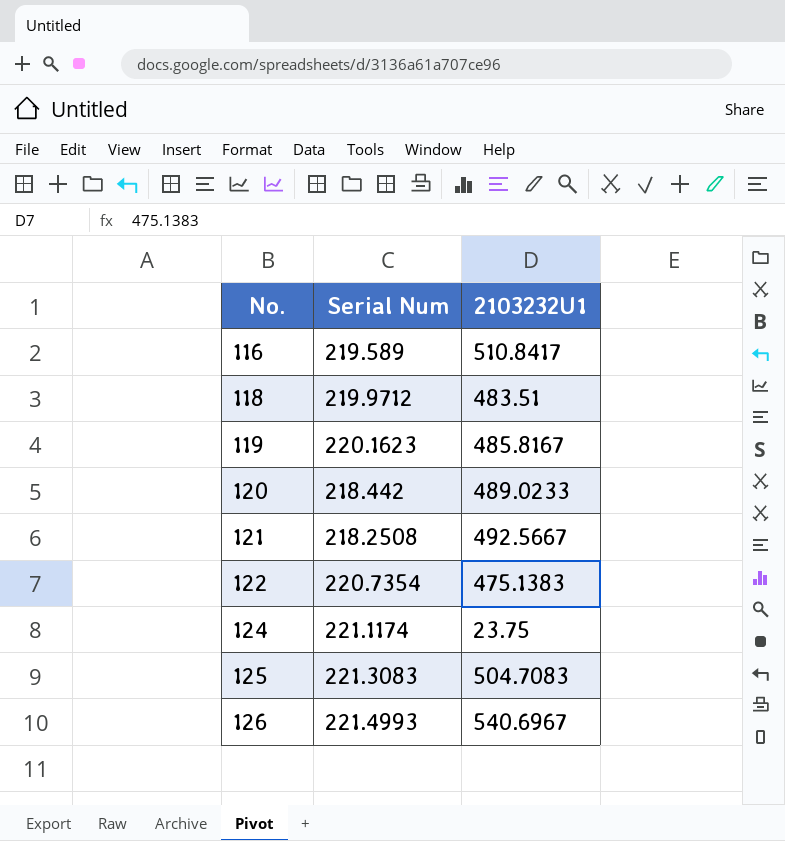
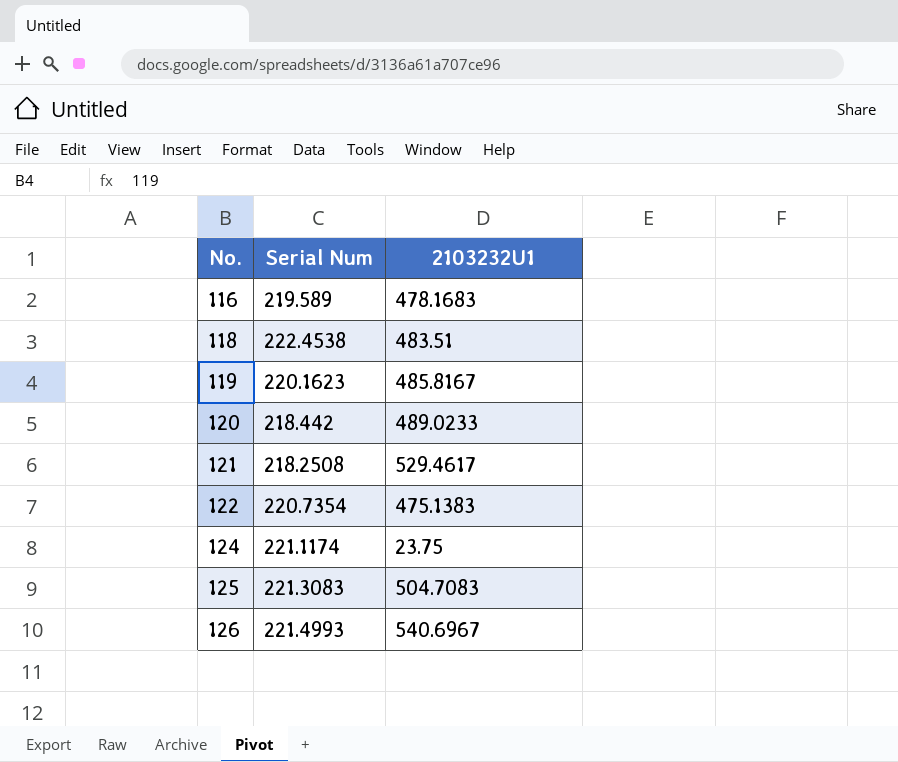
116 | 2103232U1: 510.8417 -> 478.1683
118 | Serial Num: 219.9712 -> 222.4538
121 | 2103232U1: 492.5667 -> 529.4617

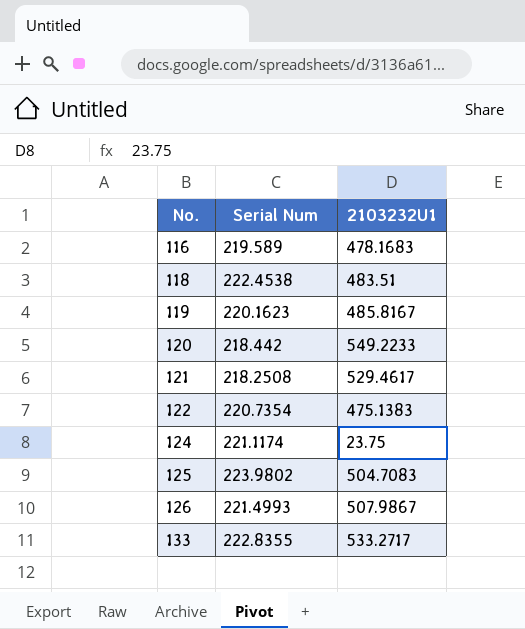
120 | 2103232U1: 489.0233 -> 549.2233
125 | Serial Num: 221.3083 -> 223.9802
126 | 2103232U1: 540.6967 -> 507.9867
row 133: none -> 222.8355 | 533.2717

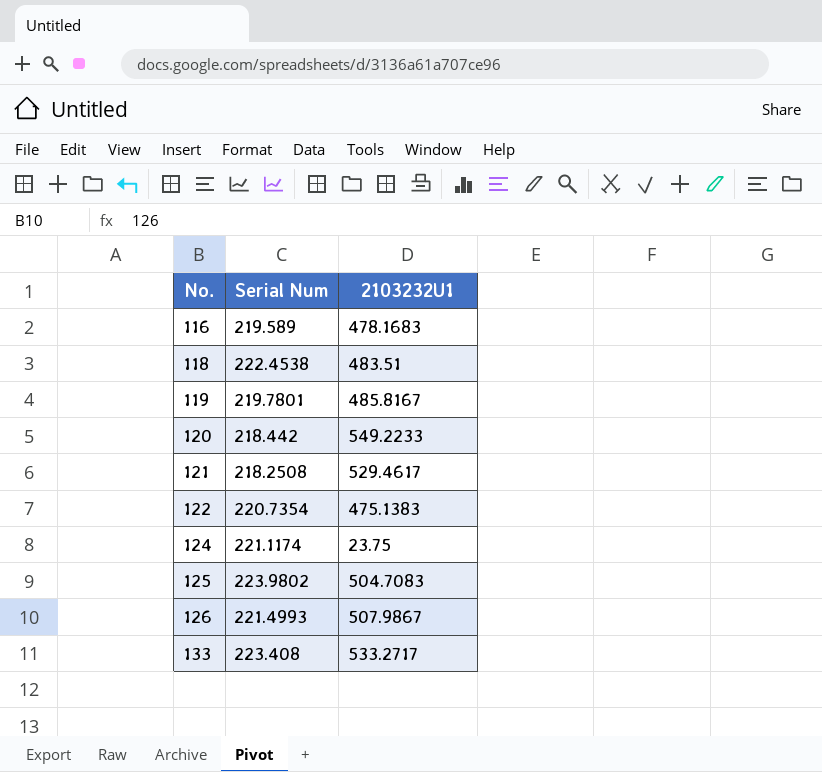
119 | Serial Num: 220.1623 -> 219.7801
133 | Serial Num: 222.8355 -> 223.408

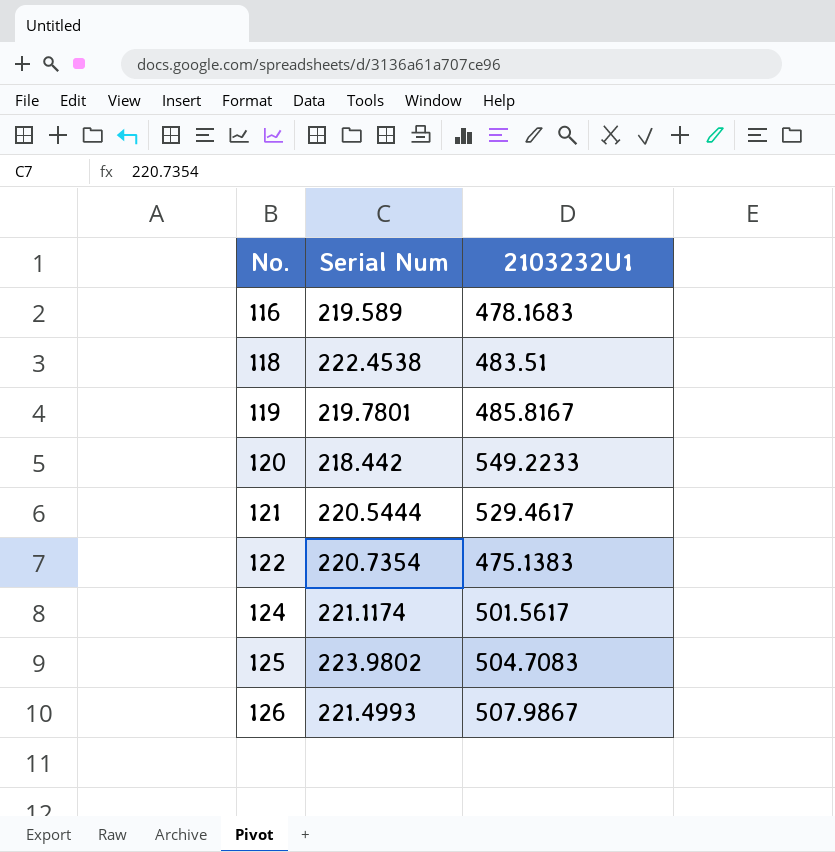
row 133: 223.408 | 533.2717 -> none
121 | Serial Num: 218.2508 -> 220.5444
124 | 2103232U1: 23.75 -> 501.5617

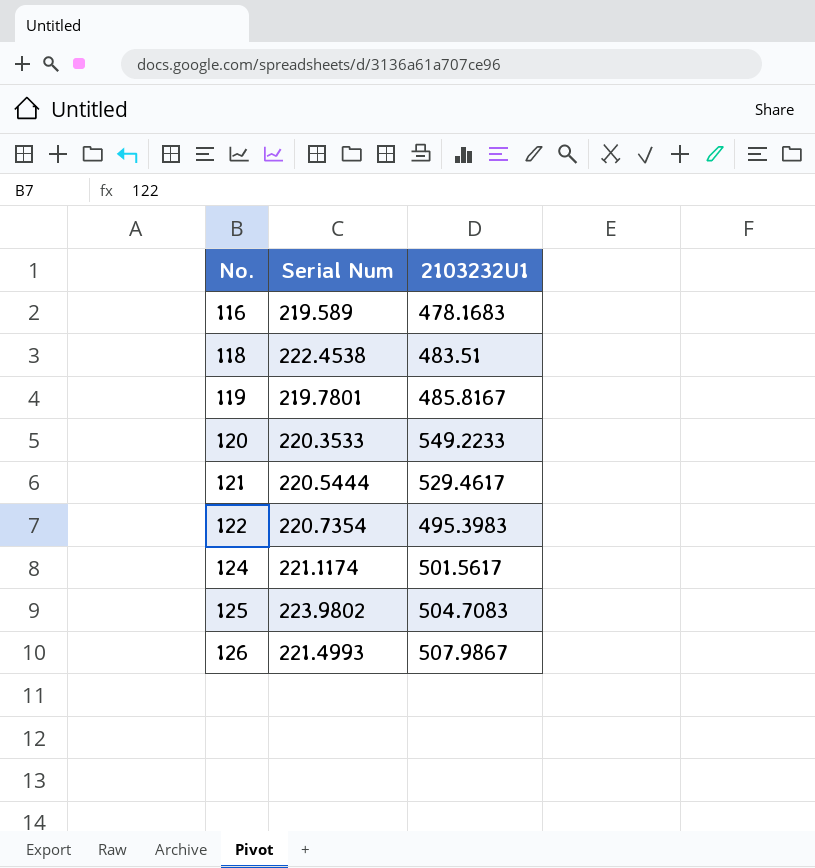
120 | Serial Num: 218.442 -> 220.3533
122 | 2103232U1: 475.1383 -> 495.3983

